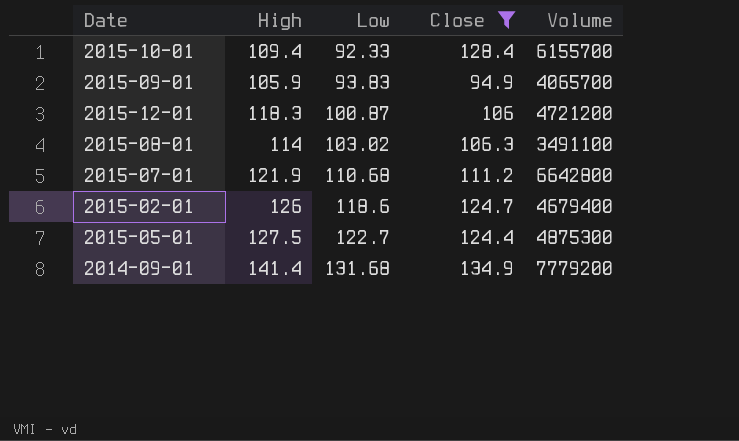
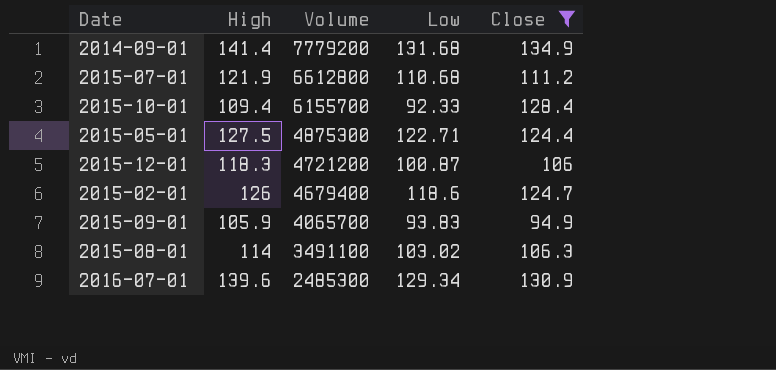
row order: Low ascending -> Volume descending
column Volume | position: 5 -> 3
2015-07-01 | Volume: 6642800 -> 6612800
2015-05-01 | Low: 122.7 -> 122.71
row 2016-07-01: none -> 139.6 | 2485300 | 129.34 | 130.9

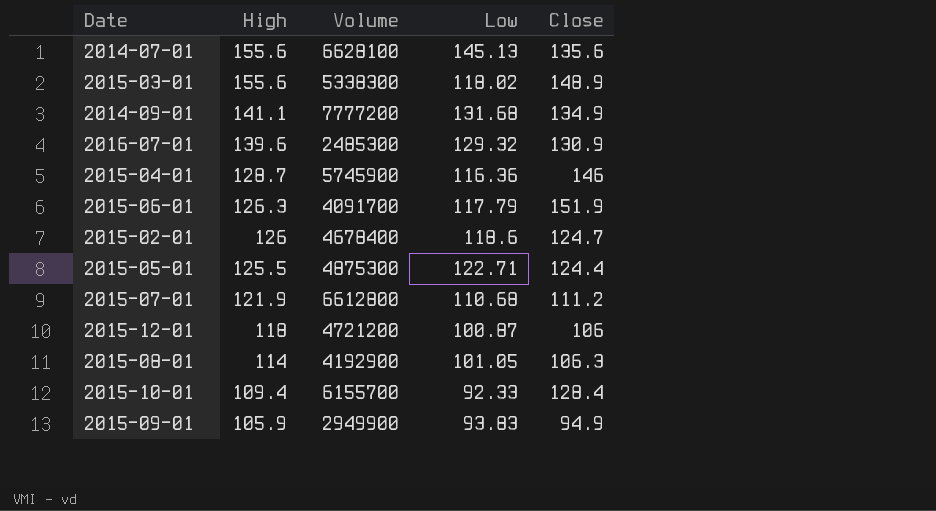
filter: Close <= 134.9 -> none
row order: Volume descending -> High descending
2014-09-01 | High: 141.4 -> 141.1
2014-09-01 | Volume: 7779200 -> 7777200
2016-07-01 | Low: 129.34 -> 129.32
2015-02-01 | Volume: 4679400 -> 4678400
2015-05-01 | High: 127.5 -> 125.5
2015-12-01 | High: 118.3 -> 118
2015-08-01 | Volume: 3491100 -> 4192900
2015-08-01 | Low: 103.02 -> 101.05
2015-09-01 | Volume: 4065700 -> 2949900

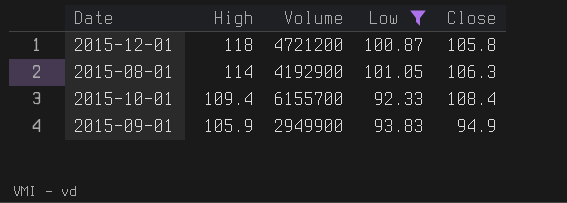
filter: none -> Low <= 101.05
2015-12-01 | Close: 106 -> 105.8
2015-10-01 | Close: 128.4 -> 108.4

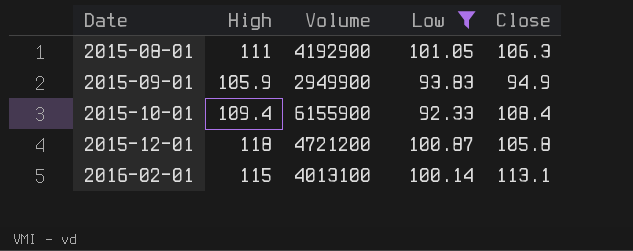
row order: High descending -> Date ascending
2015-08-01 | High: 114 -> 111
2015-10-01 | Volume: 6155700 -> 6155900
row 2016-02-01: none -> 115 | 4013100 | 100.14 | 113.1

